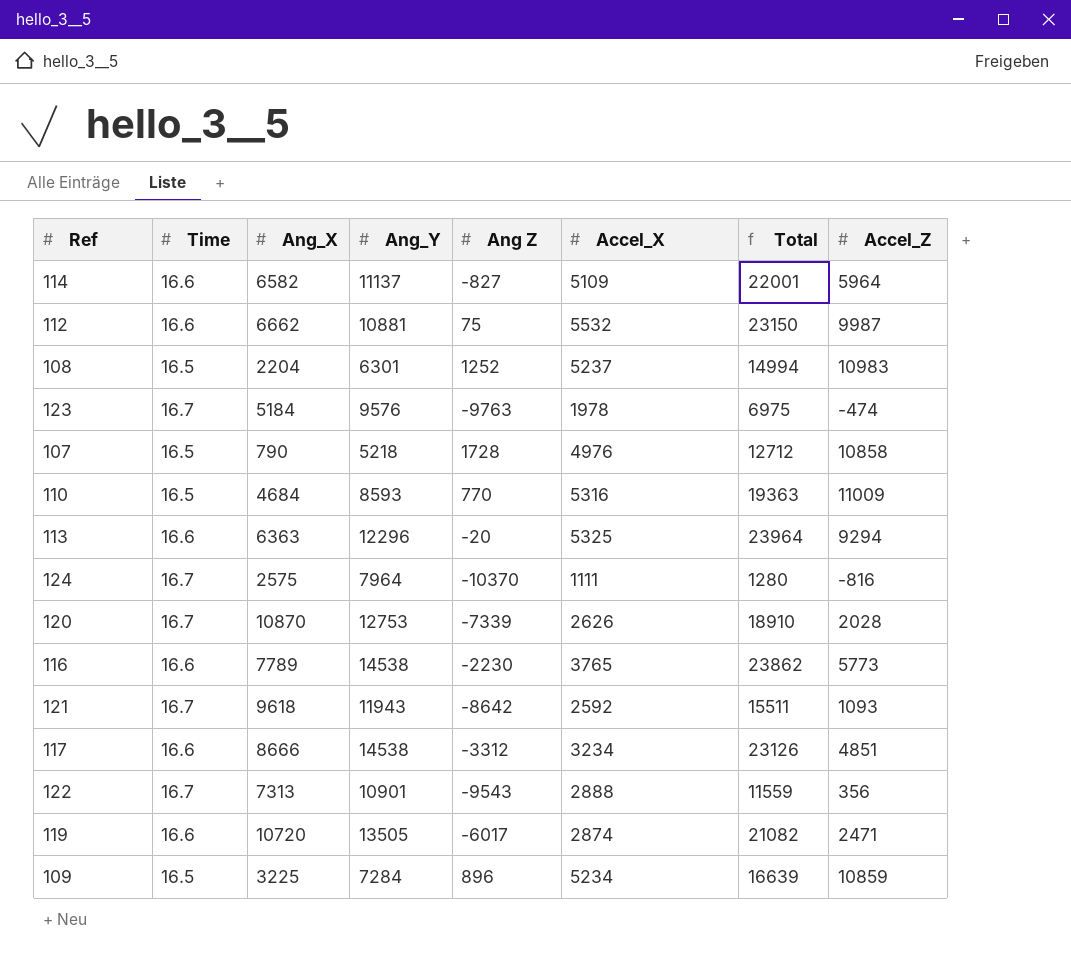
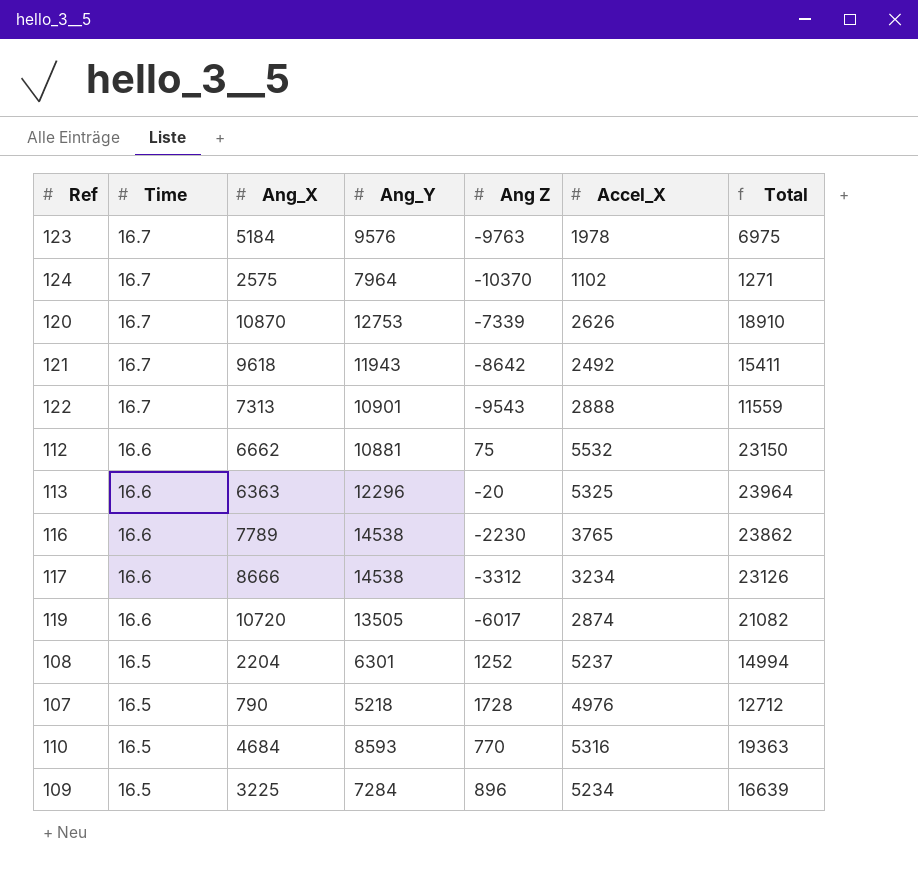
row order: none -> Time descending
column Accel_Z | position: 8 -> none
row 114: 16.6 | 6582 | 11137 | -827 | 5109 | 22001 | 5964 -> none
124 | Accel_X: 1111 -> 1102
124 | Total: 1280 -> 1271
121 | Accel_X: 2592 -> 2492
121 | Total: 15511 -> 15411

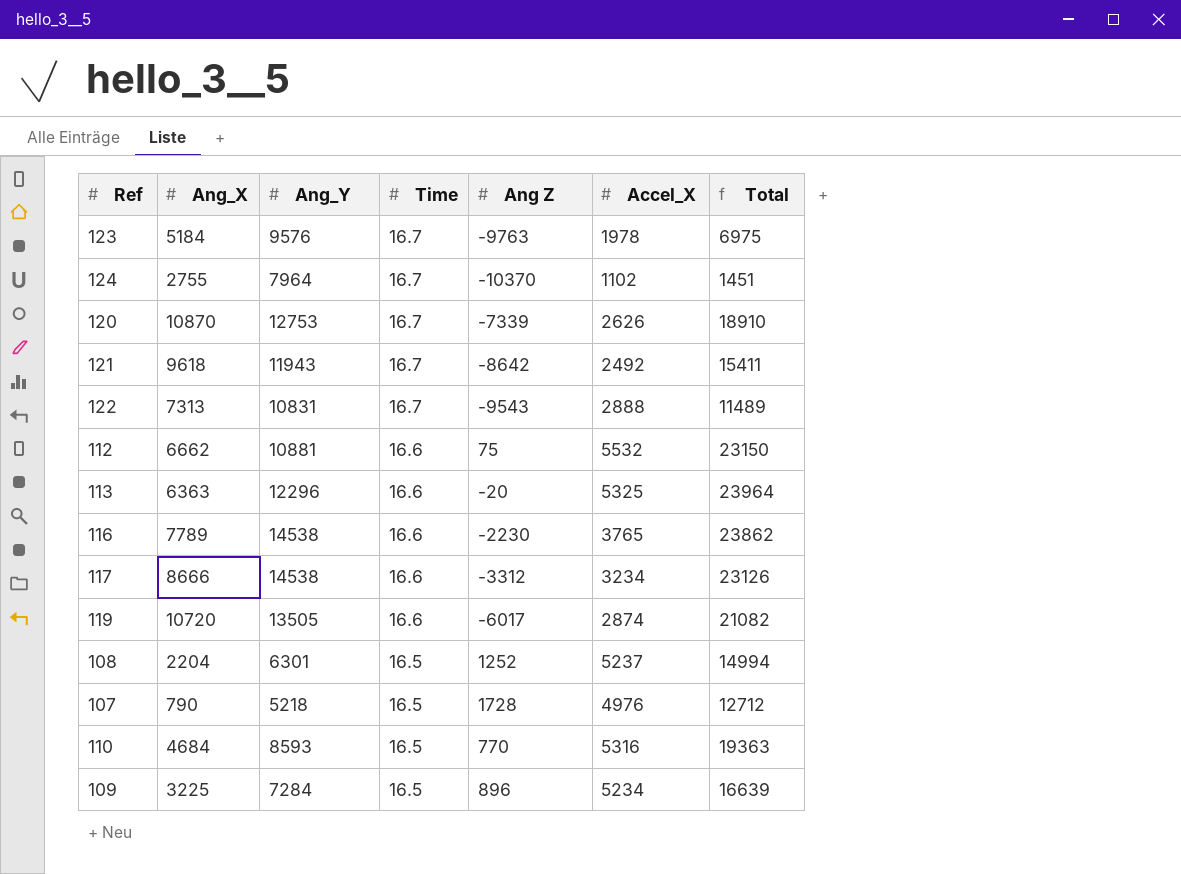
column Time | position: 2 -> 4
124 | Ang_X: 2575 -> 2755
124 | Total: 1271 -> 1451
122 | Ang_Y: 10901 -> 10831
122 | Total: 11559 -> 11489

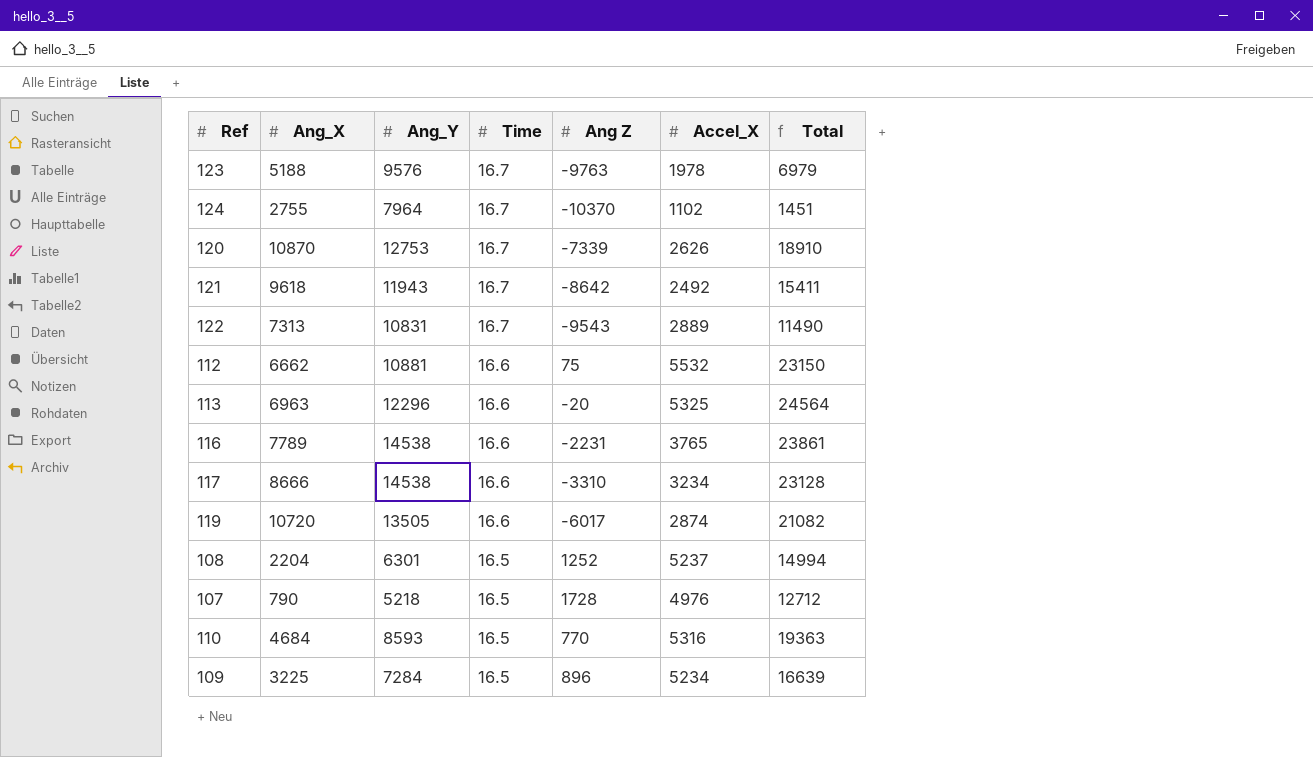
123 | Ang_X: 5184 -> 5188
123 | Total: 6975 -> 6979
122 | Accel_X: 2888 -> 2889
122 | Total: 11489 -> 11490
113 | Ang_X: 6363 -> 6963
113 | Total: 23964 -> 24564
116 | Ang Z: -2230 -> -2231
116 | Total: 23862 -> 23861
117 | Ang Z: -3312 -> -3310
117 | Total: 23126 -> 23128

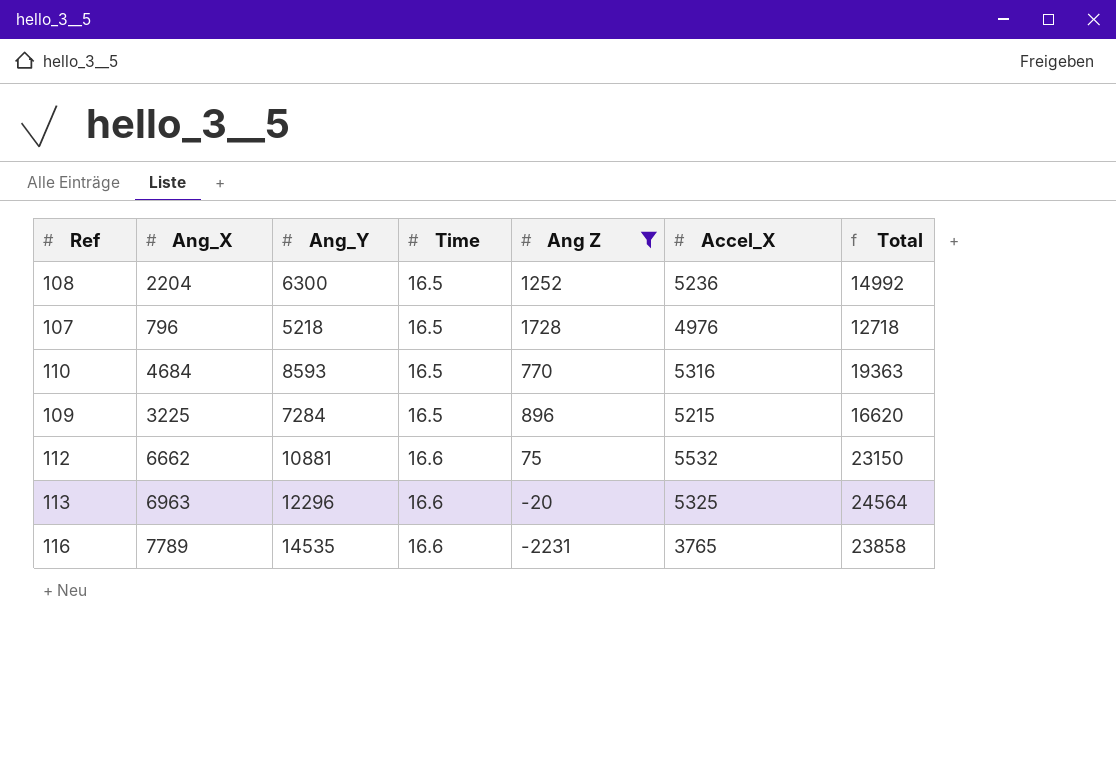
filter: none -> Ang Z >= -2231
row order: Time descending -> Time ascending
108 | Ang_Y: 6301 -> 6300
108 | Accel_X: 5237 -> 5236
108 | Total: 14994 -> 14992
107 | Ang_X: 790 -> 796
107 | Total: 12712 -> 12718
109 | Accel_X: 5234 -> 5215
109 | Total: 16639 -> 16620
116 | Ang_Y: 14538 -> 14535
116 | Total: 23861 -> 23858

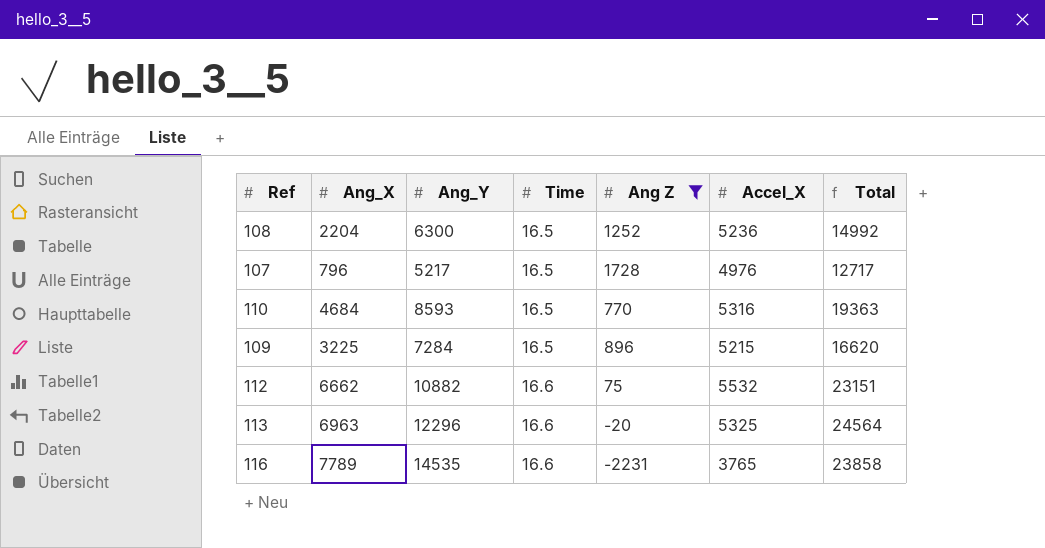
107 | Ang_Y: 5218 -> 5217
107 | Total: 12718 -> 12717
112 | Ang_Y: 10881 -> 10882
112 | Total: 23150 -> 23151

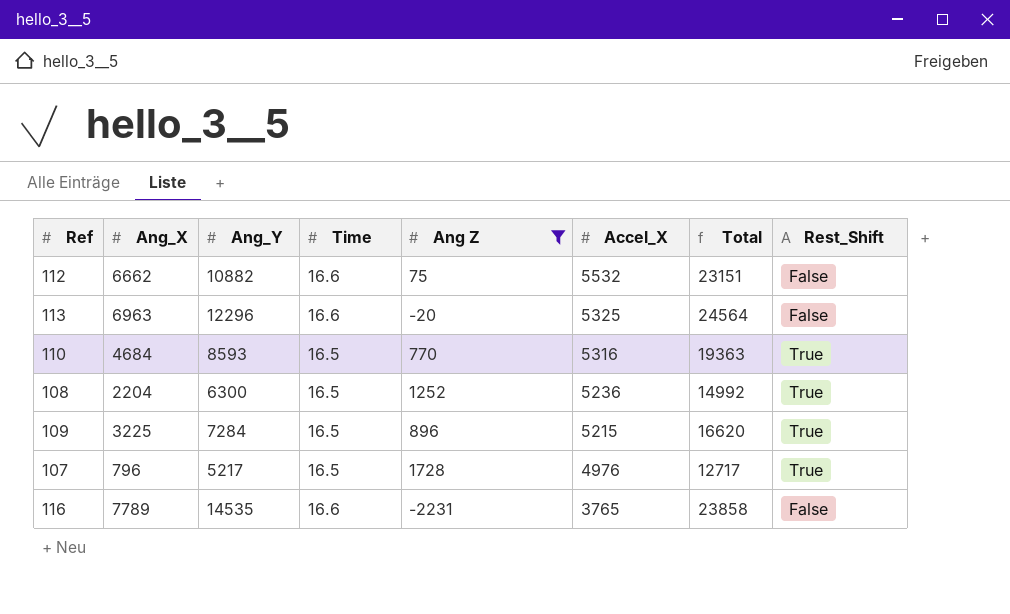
row order: Time ascending -> Accel_X descending
column Rest_Shift | position: none -> 8

